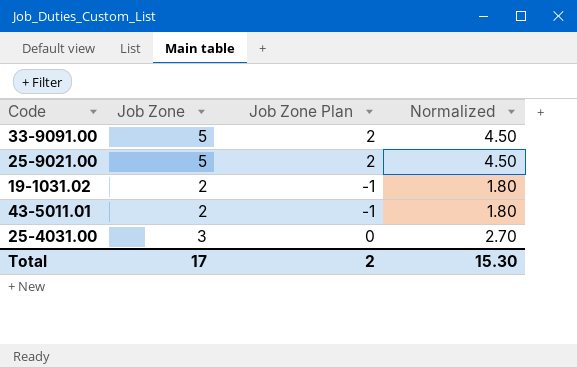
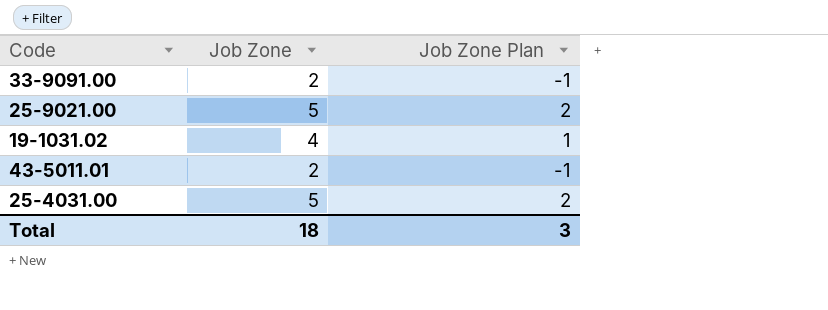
column Normalized | formula: [Job Zone] * 0.9 -> none
33-9091.00 | Job Zone: 5 -> 2
33-9091.00 | Job Zone Plan: 2 -> -1
19-1031.02 | Job Zone: 2 -> 4
19-1031.02 | Job Zone Plan: -1 -> 1
25-4031.00 | Job Zone: 3 -> 5
25-4031.00 | Job Zone Plan: 0 -> 2
Total | Job Zone: 17 -> 18
Total | Job Zone Plan: 2 -> 3

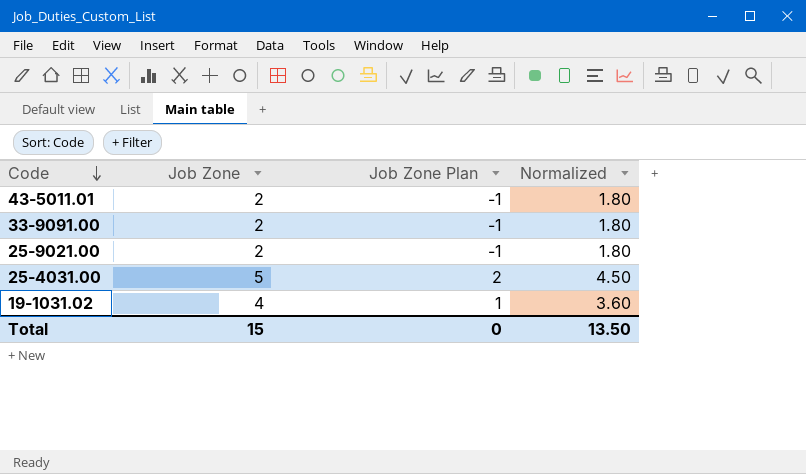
row order: none -> Code descending
column Normalized | formula: none -> [Job Zone] * 0.9
25-9021.00 | Job Zone: 5 -> 2
25-9021.00 | Job Zone Plan: 2 -> -1
Total | Job Zone: 18 -> 15
Total | Job Zone Plan: 3 -> 0

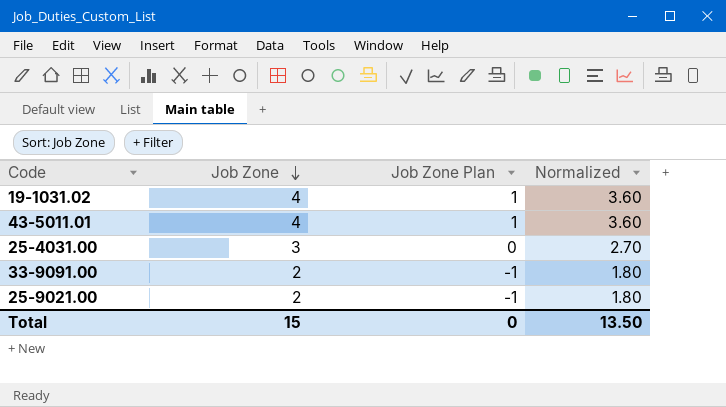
row order: Code descending -> Job Zone descending
43-5011.01 | Job Zone: 2 -> 4
43-5011.01 | Job Zone Plan: -1 -> 1
43-5011.01 | Normalized: 1.80 -> 3.60
25-4031.00 | Job Zone: 5 -> 3
25-4031.00 | Job Zone Plan: 2 -> 0
25-4031.00 | Normalized: 4.50 -> 2.70

